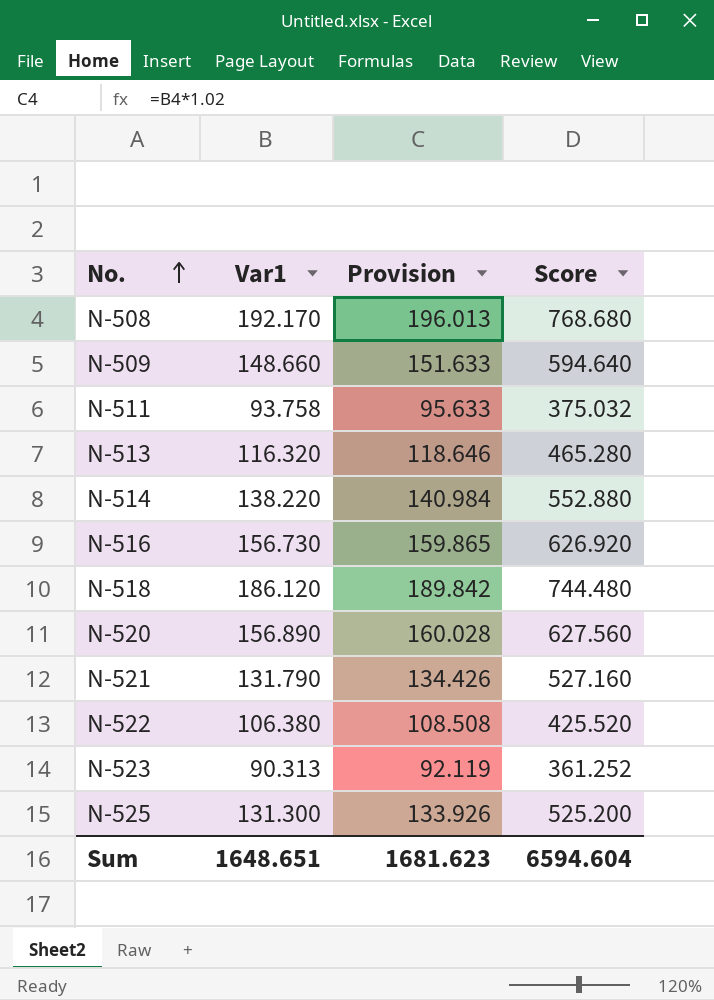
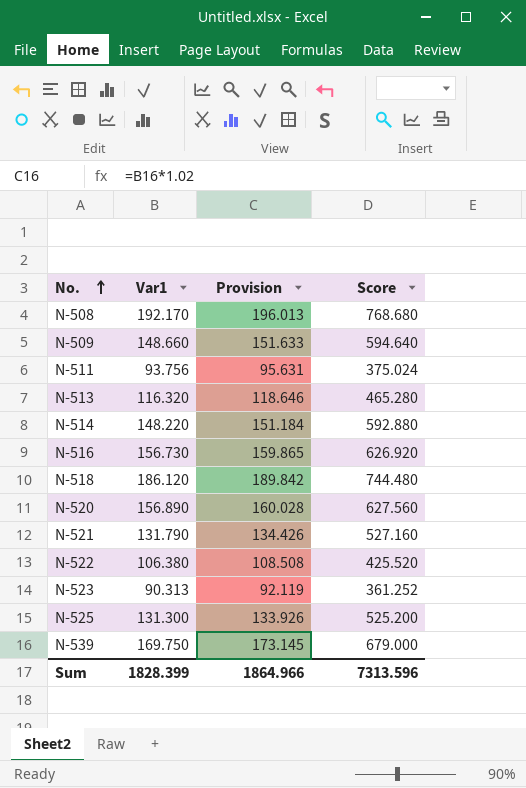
N-511 | Var1: 93.758 -> 93.756
N-511 | Provision: 95.633 -> 95.631
N-511 | Score: 375.032 -> 375.024
N-514 | Var1: 138.220 -> 148.220
N-514 | Provision: 140.984 -> 151.184
N-514 | Score: 552.880 -> 592.880
row N-539: none -> 169.750 | 173.145 | 679.000
Sum | Var1: 1648.651 -> 1828.399
Sum | Provision: 1681.623 -> 1864.966
Sum | Score: 6594.604 -> 7313.596

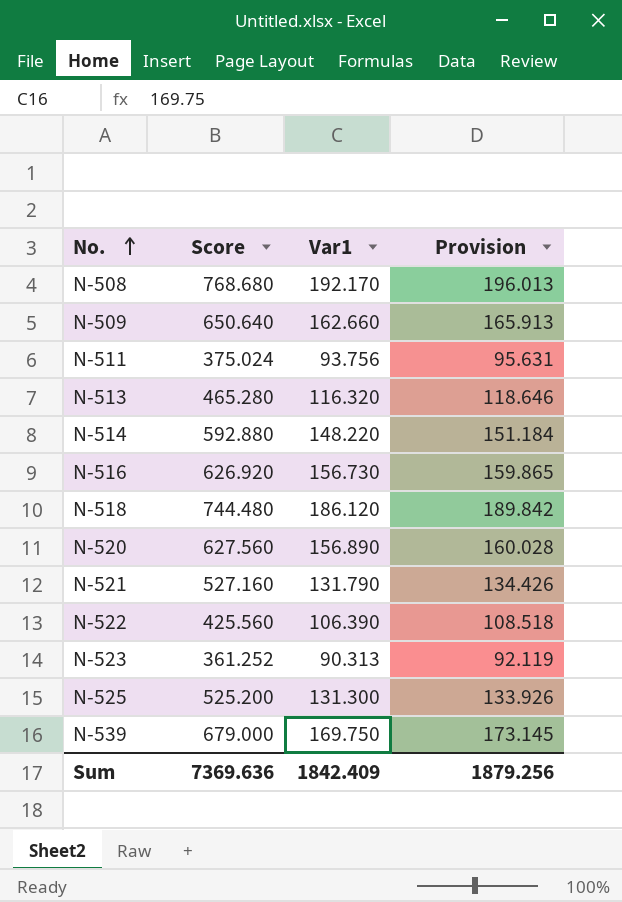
column Score | position: 4 -> 2
N-509 | Score: 594.640 -> 650.640
N-509 | Var1: 148.660 -> 162.660
N-509 | Provision: 151.633 -> 165.913
N-522 | Score: 425.520 -> 425.560
N-522 | Var1: 106.380 -> 106.390
N-522 | Provision: 108.508 -> 108.518
Sum | Score: 7313.596 -> 7369.636
Sum | Var1: 1828.399 -> 1842.409
Sum | Provision: 1864.966 -> 1879.256

